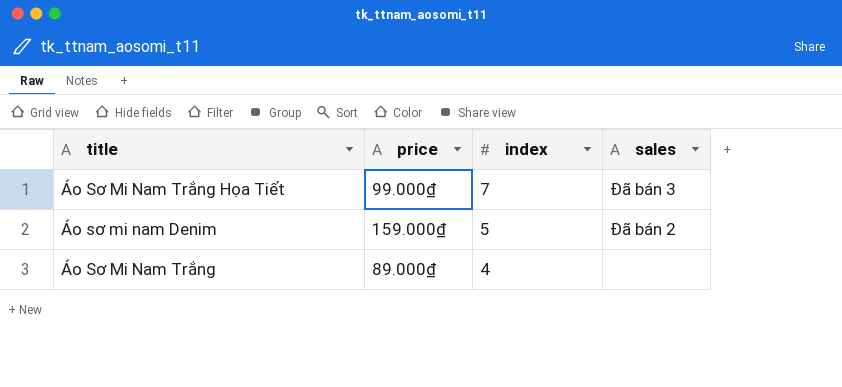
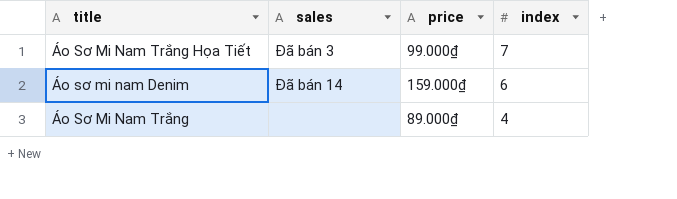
column sales | position: 4 -> 2
Áo sơ mi nam Denim | sales: Đã bán 2 -> Đã bán 14
Áo sơ mi nam Denim | index: 5 -> 6

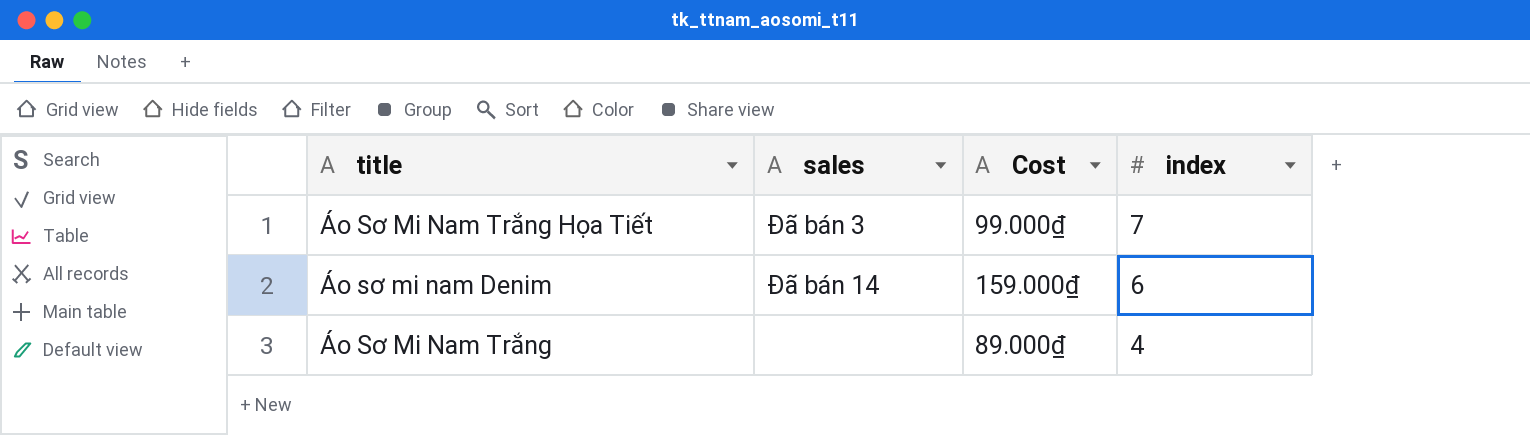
column name: price -> Cost

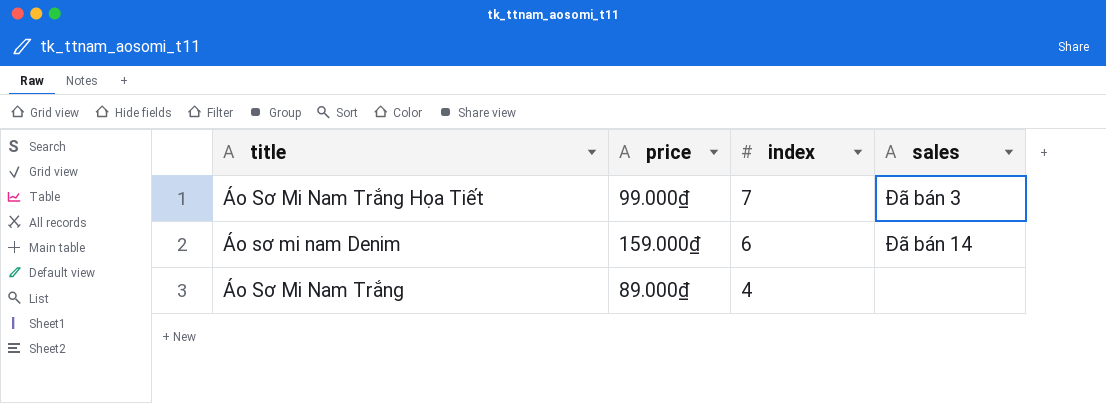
column name: Cost -> price
column sales | position: 2 -> 4

